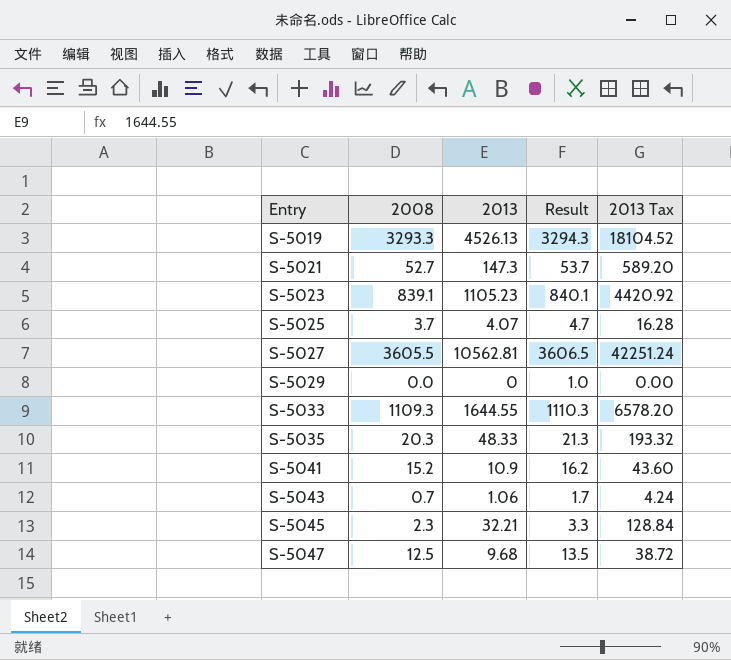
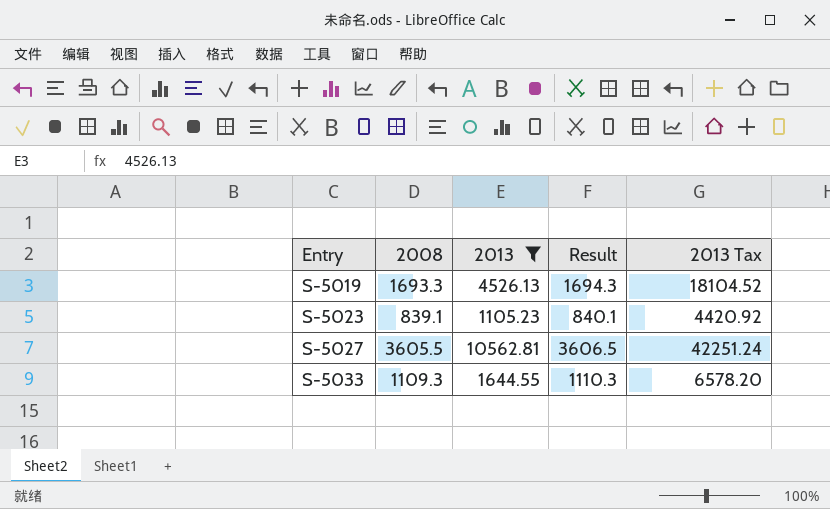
filter: none -> 2013 >= 1105.23
S-5019 | 2008: 3293.3 -> 1693.3
S-5019 | Result: 3294.3 -> 1694.3

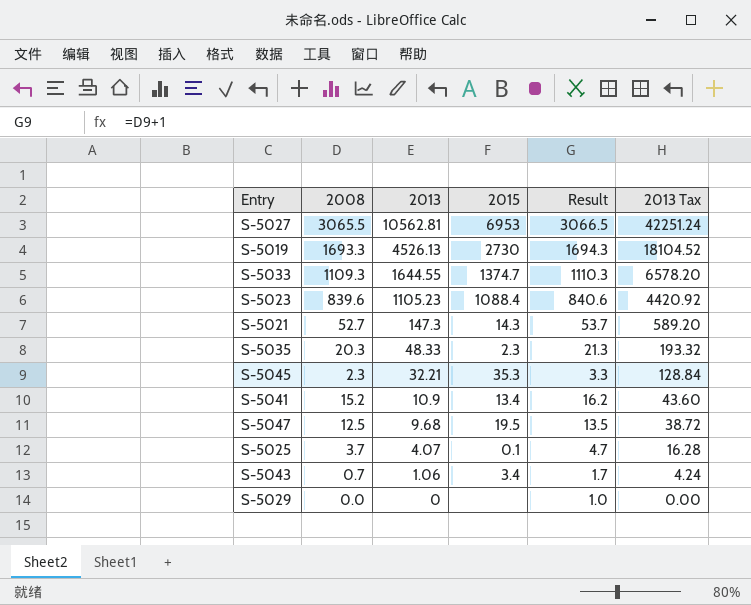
filter: 2013 >= 1105.23 -> none
row order: Entry ascending -> 2013 descending
column 2015 | position: none -> 4
S-5027 | 2008: 3605.5 -> 3065.5
S-5027 | Result: 3606.5 -> 3066.5
S-5023 | 2008: 839.1 -> 839.6
S-5023 | Result: 840.1 -> 840.6

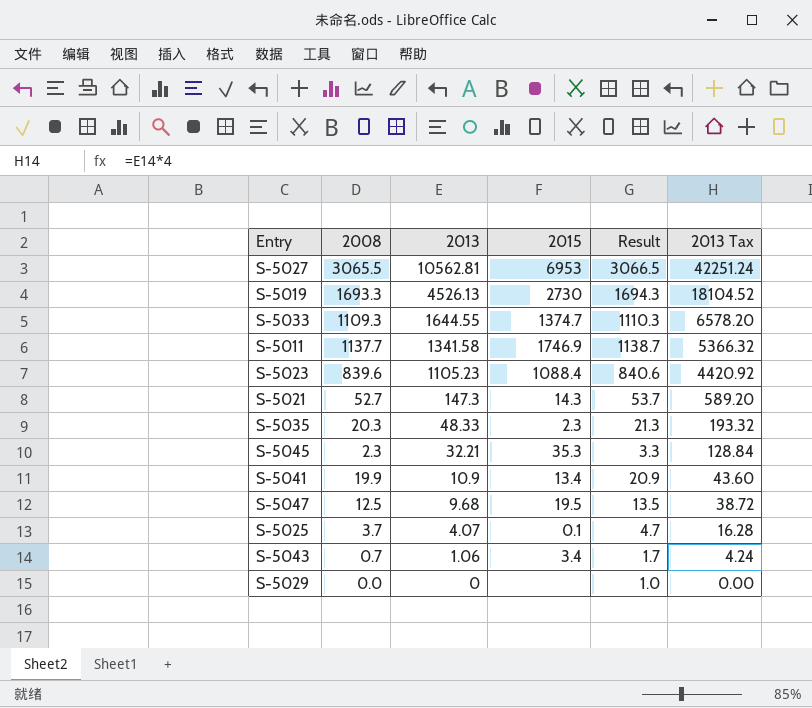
row S-5011: none -> 1137.7 | 1341.58 | 1746.9 | 1138.7 | 5366.32
S-5041 | 2008: 15.2 -> 19.9
S-5041 | Result: 16.2 -> 20.9

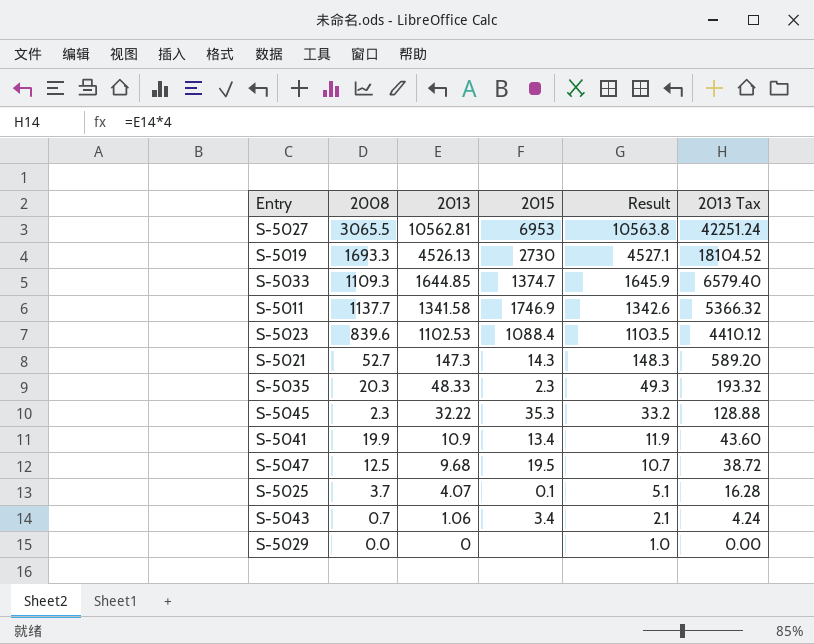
column Result | formula: [2008] + 1 -> [2013] + 1
S-5033 | 2013: 1644.55 -> 1644.85
S-5033 | 2013 Tax: 6578.20 -> 6579.40
S-5023 | 2013: 1105.23 -> 1102.53
S-5023 | 2013 Tax: 4420.92 -> 4410.12
S-5045 | 2013: 32.21 -> 32.22
S-5045 | 2013 Tax: 128.84 -> 128.88

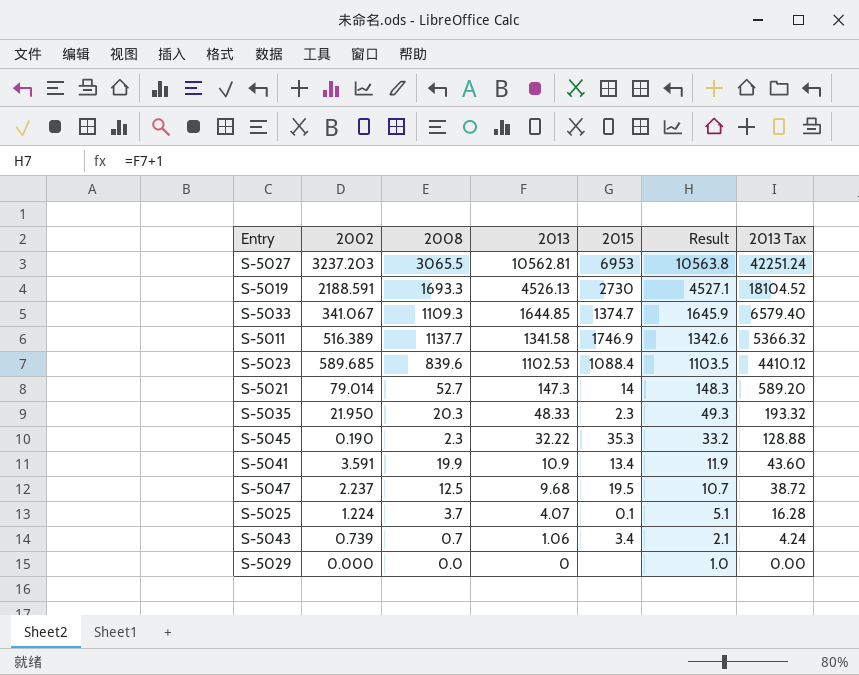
column 2002 | position: none -> 2
S-5021 | 2015: 14.3 -> 14

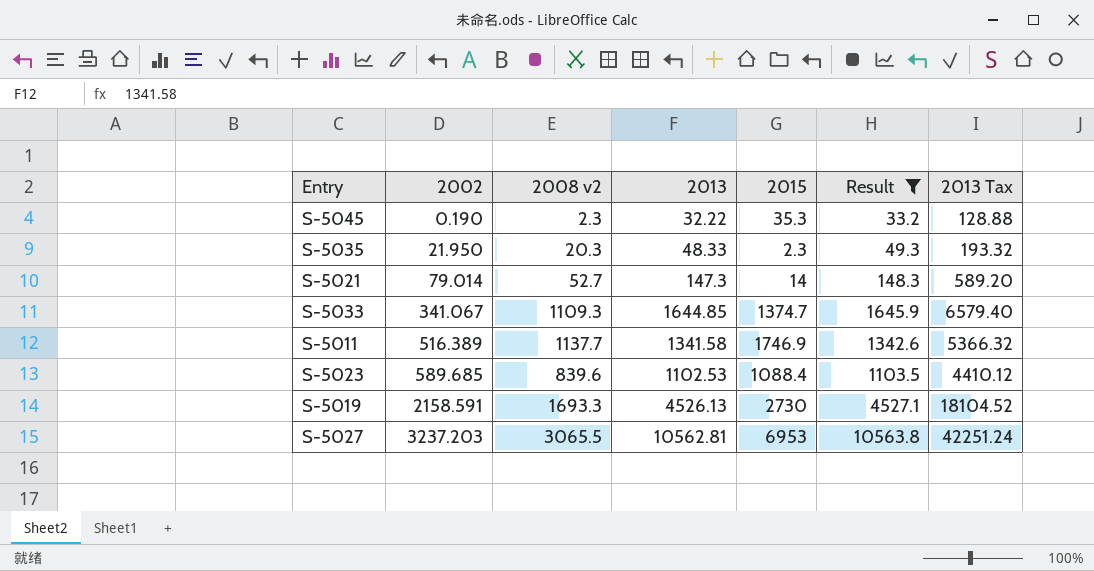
filter: none -> Result >= 33.2
row order: 2013 descending -> 2002 ascending
column name: 2008 -> 2008 v2
S-5019 | 2002: 2188.591 -> 2158.591

